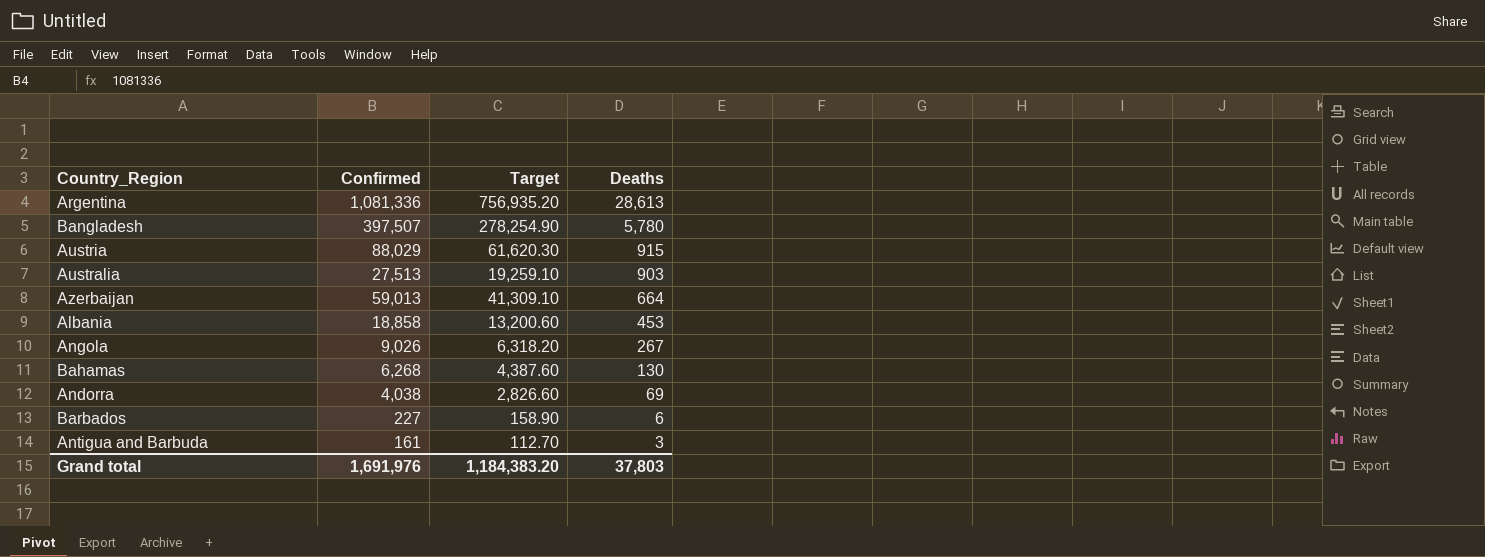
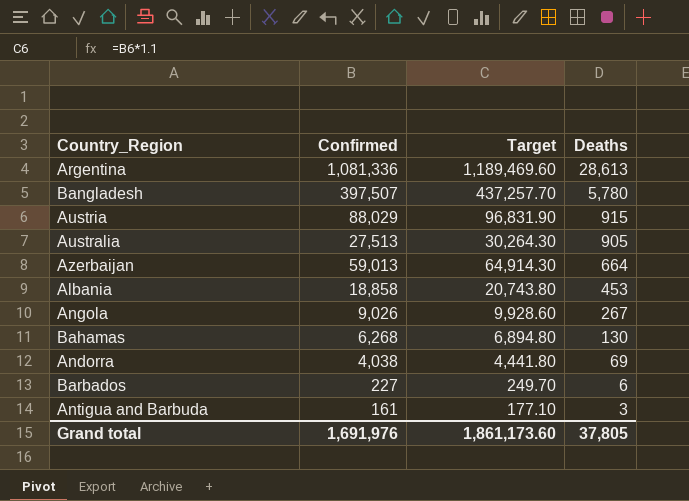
column Target | formula: [Confirmed] * 0.7 -> [Confirmed] * 1.1
Australia | Deaths: 903 -> 905
Grand total | Target: 1,184,383.20 -> 1,861,173.60
Grand total | Deaths: 37,803 -> 37,805

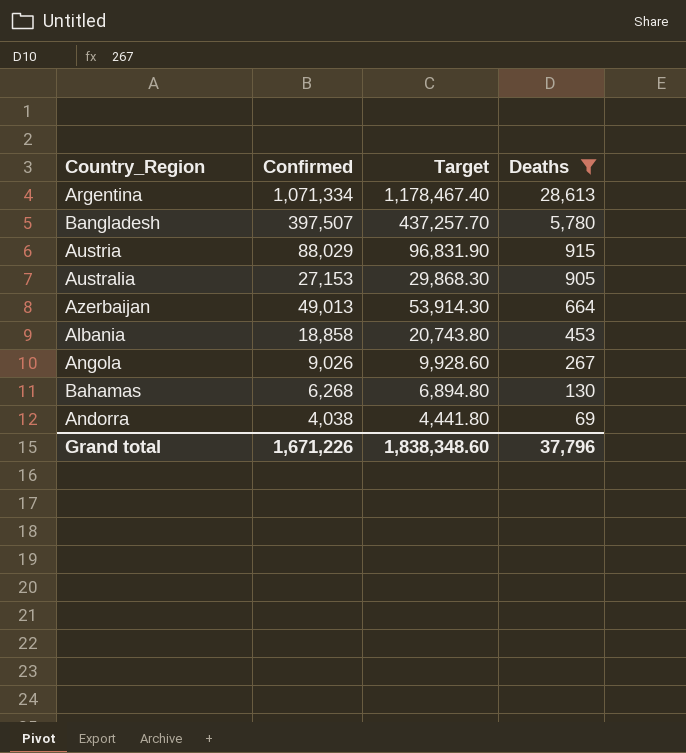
filter: none -> Deaths >= 69
Argentina | Confirmed: 1,081,336 -> 1,071,334
Argentina | Target: 1,189,469.60 -> 1,178,467.40
Australia | Confirmed: 27,513 -> 27,153
Australia | Target: 30,264.30 -> 29,868.30
Azerbaijan | Confirmed: 59,013 -> 49,013
Azerbaijan | Target: 64,914.30 -> 53,914.30
Grand total | Confirmed: 1,691,976 -> 1,671,226
Grand total | Target: 1,861,173.60 -> 1,838,348.60
Grand total | Deaths: 37,805 -> 37,796

